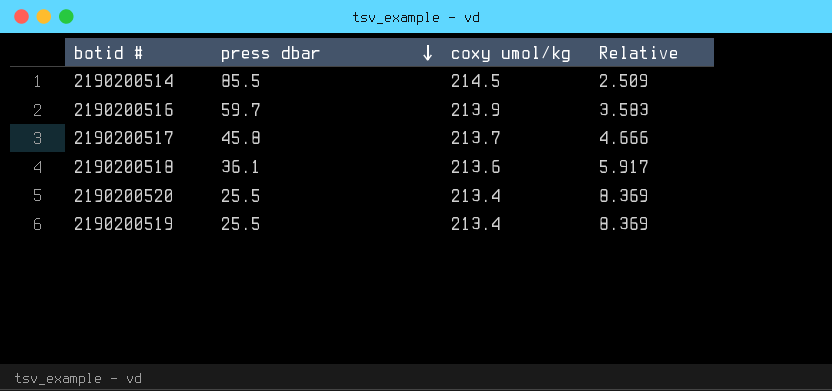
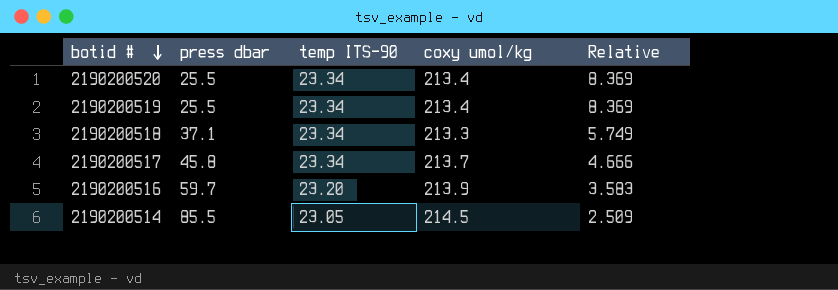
row order: press dbar descending -> botid # descending
column temp ITS-90 | position: none -> 3
2190200518 | press dbar: 36.1 -> 37.1
2190200518 | coxy umol/kg: 213.6 -> 213.3
2190200518 | Relative: 5.917 -> 5.749

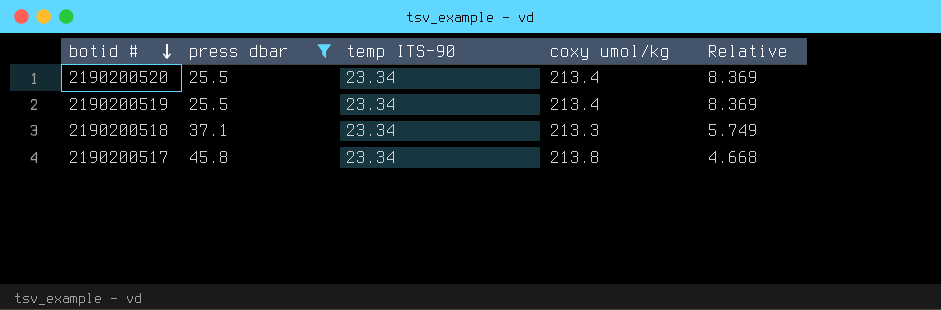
filter: none -> press dbar <= 45.8
2190200517 | coxy umol/kg: 213.7 -> 213.8
2190200517 | Relative: 4.666 -> 4.668

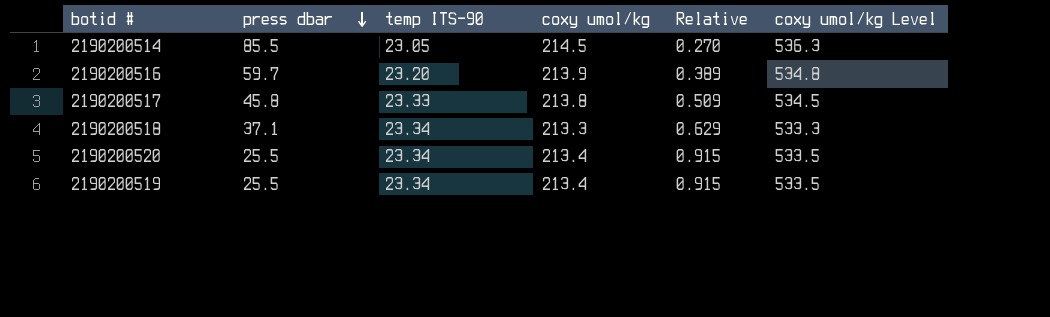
filter: press dbar <= 45.8 -> none
row order: botid # descending -> press dbar descending
column Relative | formula: [coxy umol/kg] / [press dbar] -> [temp ITS-90] / [press dbar]
column coxy umol/kg Level | formula: none -> [coxy umol/kg] * 2.5
2190200517 | temp ITS-90: 23.34 -> 23.33

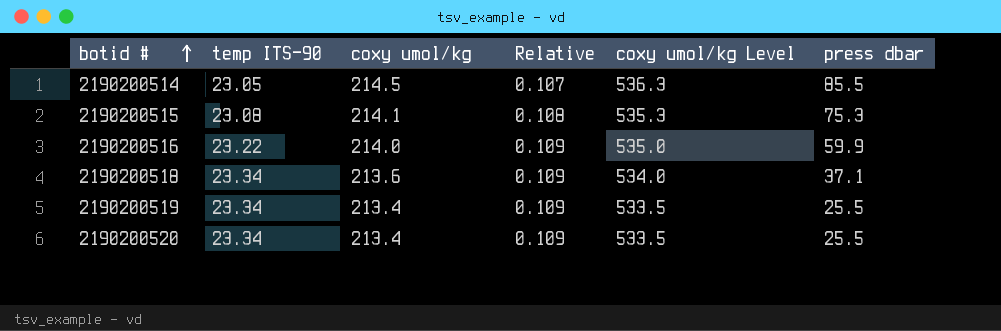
row order: press dbar descending -> botid # ascending
column Relative | formula: [temp ITS-90] / [press dbar] -> [temp ITS-90] / [coxy umol/kg]
column press dbar | position: 2 -> 6
row 2190200517: 45.8 | 23.33 | 213.8 | 0.509 | 534.5 -> none
row 2190200515: none -> 23.08 | 214.1 | 0.108 | 535.3 | 75.3
2190200516 | temp ITS-90: 23.20 -> 23.22
2190200516 | coxy umol/kg: 213.9 -> 214.0
2190200516 | coxy umol/kg Level: 534.8 -> 535.0
2190200516 | press dbar: 59.7 -> 59.9
2190200518 | coxy umol/kg: 213.3 -> 213.6
2190200518 | coxy umol/kg Level: 533.3 -> 534.0

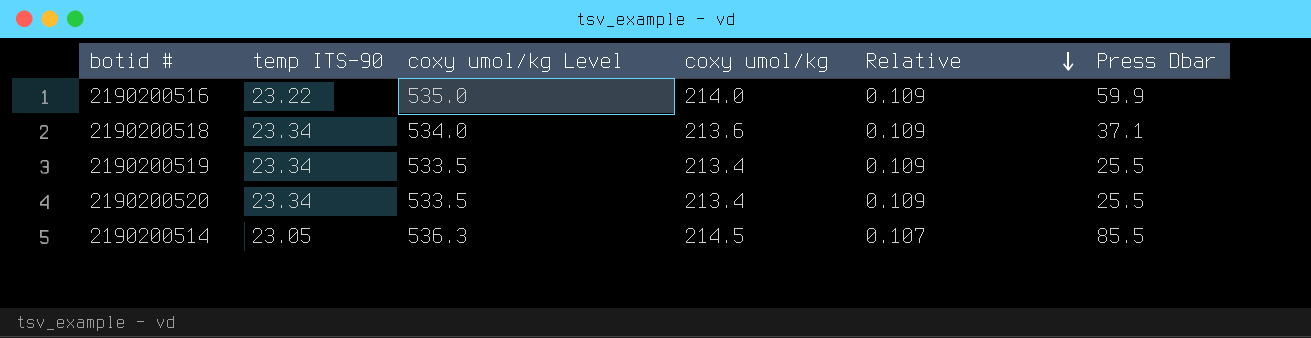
row order: botid # ascending -> Relative descending
column coxy umol/kg Level | position: 5 -> 3
column name: press dbar -> Press Dbar
row 2190200515: 23.08 | 214.1 | 0.108 | 535.3 | 75.3 -> none

